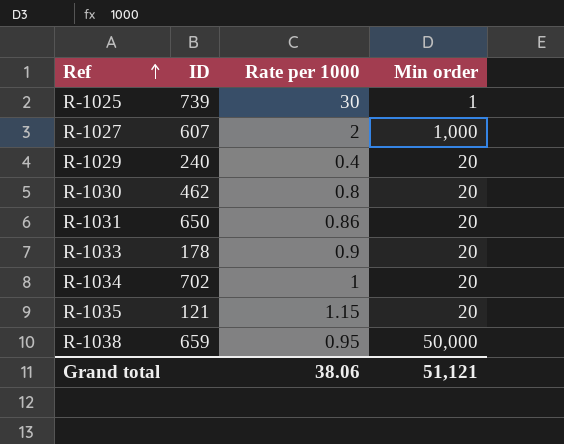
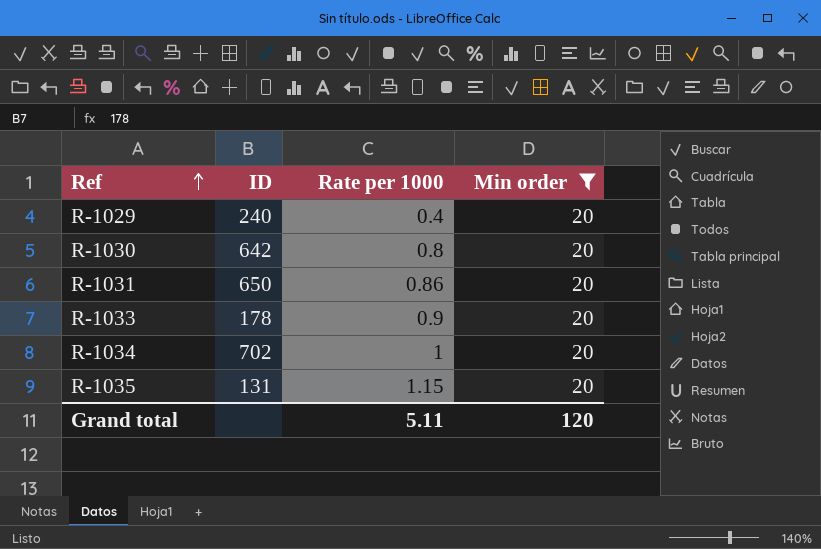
filter: none -> Min order = 20
R-1030 | ID: 462 -> 642
R-1035 | ID: 121 -> 131
Grand total | Rate per 1000: 38.06 -> 5.11
Grand total | Min order: 51,121 -> 120

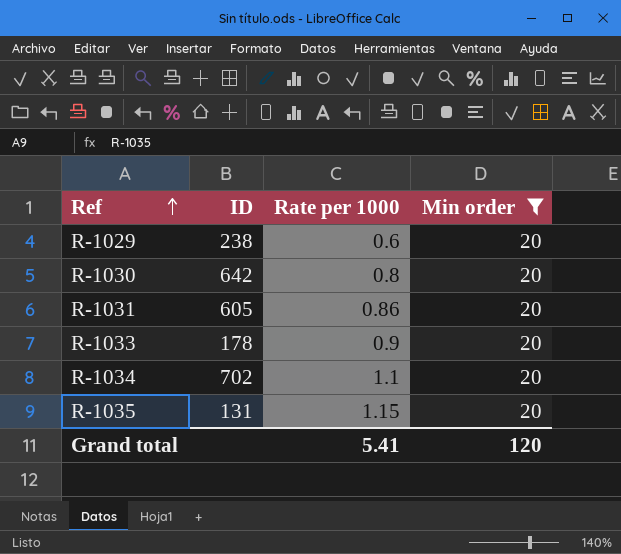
R-1029 | ID: 240 -> 238
R-1029 | Rate per 1000: 0.4 -> 0.6
R-1031 | ID: 650 -> 605
R-1034 | Rate per 1000: 1 -> 1.1
Grand total | Rate per 1000: 5.11 -> 5.41

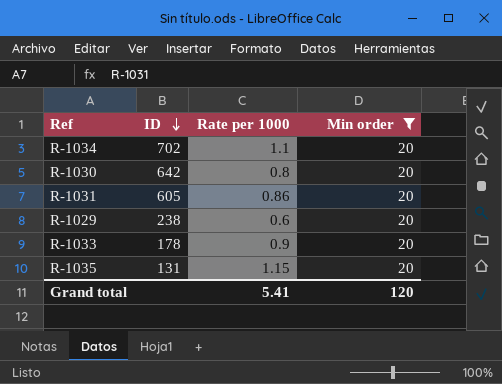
row order: Ref ascending -> ID descending

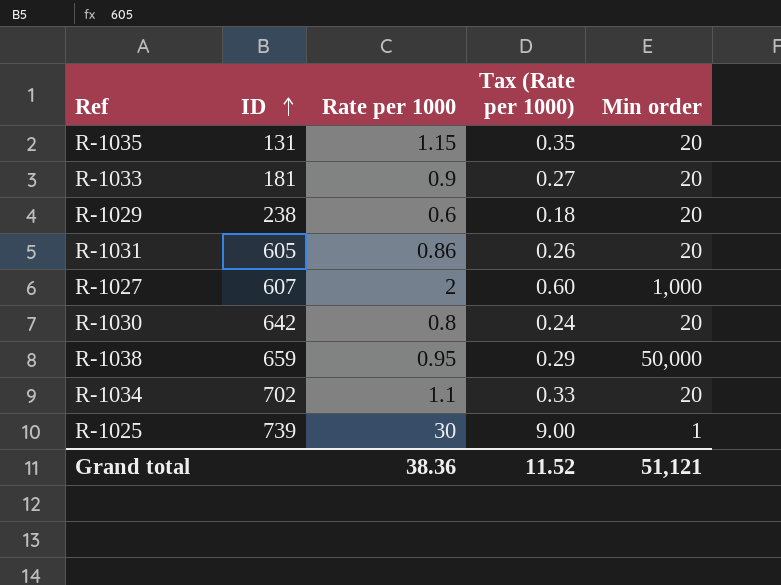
filter: Min order = 20 -> none
row order: ID descending -> ID ascending
column Tax (Rate per 1000) | formula: none -> [Rate per 1000] * 0.3
R-1033 | ID: 178 -> 181
Grand total | Rate per 1000: 5.41 -> 38.36
Grand total | Min order: 120 -> 51,121

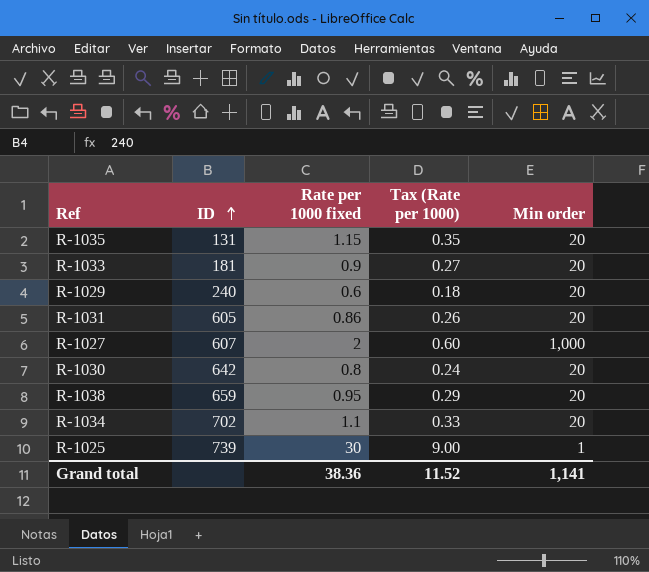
column name: Rate per 1000 -> Rate per 1000 fixed
R-1029 | ID: 238 -> 240
R-1038 | Min order: 50,000 -> 20
Grand total | Min order: 51,121 -> 1,141

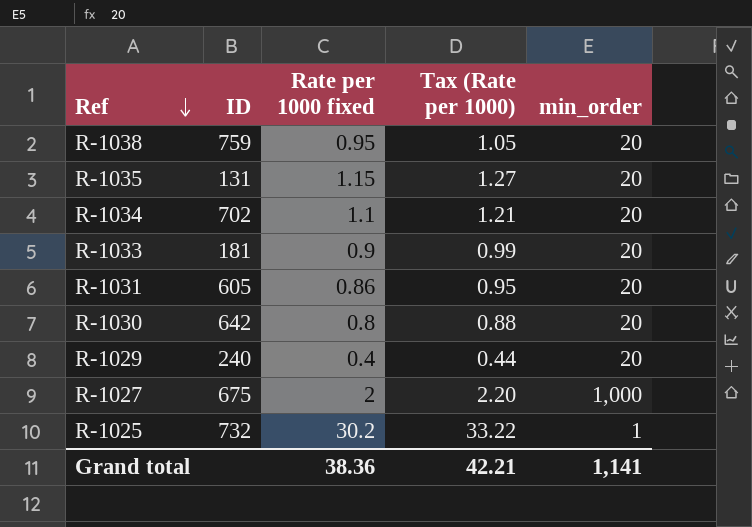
row order: ID ascending -> Ref descending
column Tax (Rate per 1000) | formula: [Rate per 1000 fixed] * 0.3 -> [Rate per 1000 fixed] * 1.1
column name: Min order -> min_order
R-1038 | ID: 659 -> 759
R-1029 | Rate per 1000 fixed: 0.6 -> 0.4
R-1027 | ID: 607 -> 675
R-1025 | ID: 739 -> 732
R-1025 | Rate per 1000 fixed: 30 -> 30.2
Grand total | Tax (Rate per 1000): 11.52 -> 42.21

